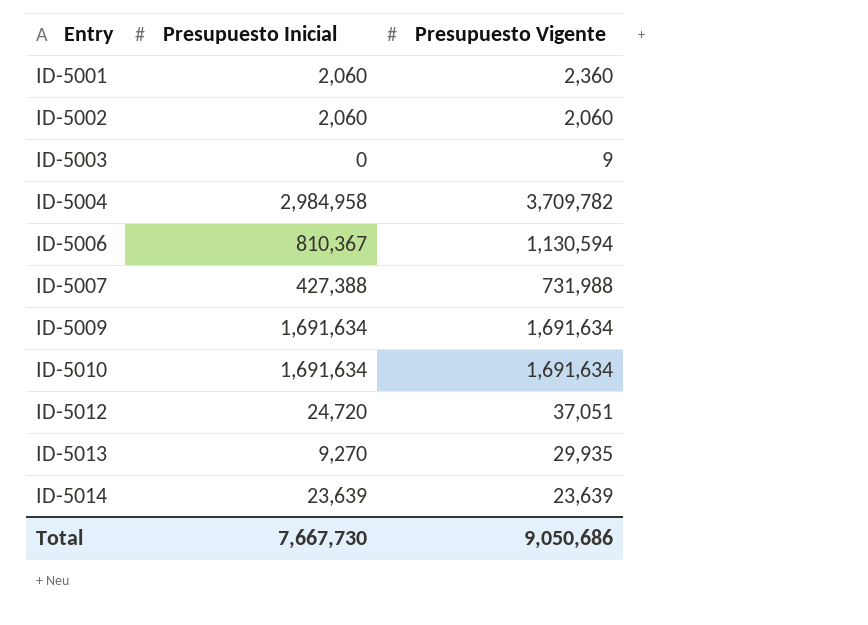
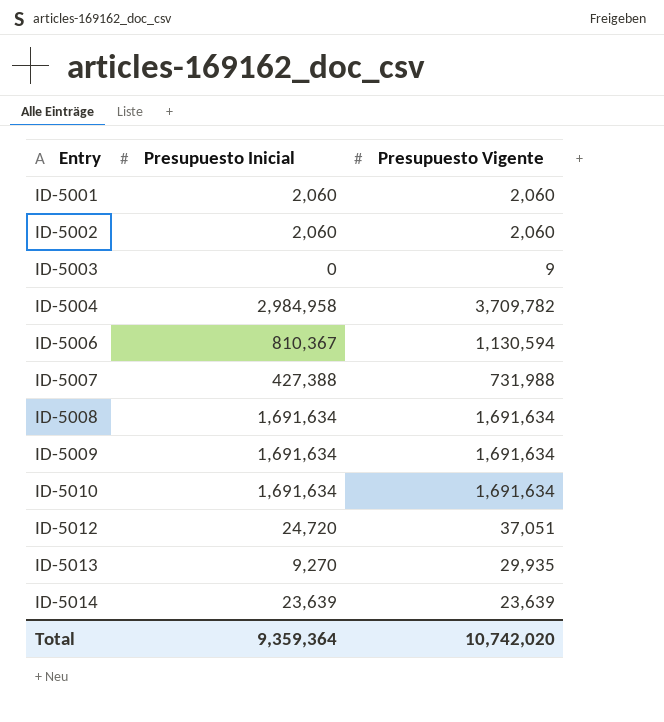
ID-5001 | Presupuesto Vigente: 2,360 -> 2,060
row ID-5008: none -> 1,691,634 | 1,691,634
Total | Presupuesto Inicial: 7,667,730 -> 9,359,364
Total | Presupuesto Vigente: 9,050,686 -> 10,742,020

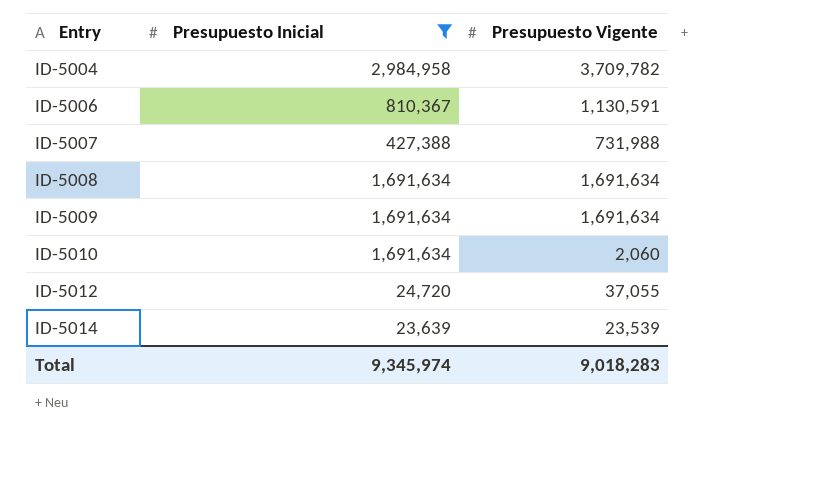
filter: none -> Presupuesto Inicial >= 23,639
ID-5006 | Presupuesto Vigente: 1,130,594 -> 1,130,591
ID-5010 | Presupuesto Vigente: 1,691,634 -> 2,060
ID-5012 | Presupuesto Vigente: 37,051 -> 37,055
ID-5014 | Presupuesto Vigente: 23,639 -> 23,539
Total | Presupuesto Inicial: 9,359,364 -> 9,345,974
Total | Presupuesto Vigente: 10,742,020 -> 9,018,283

